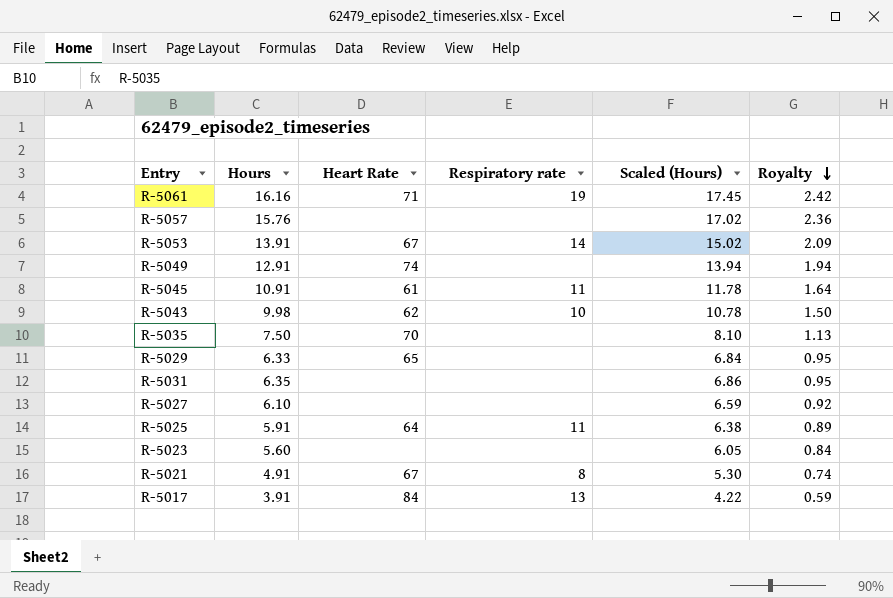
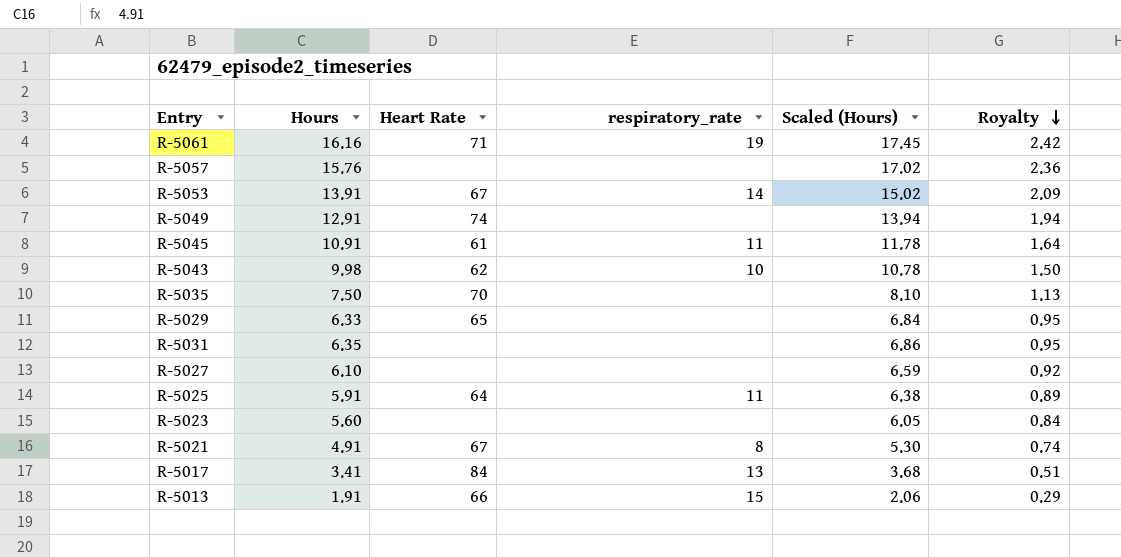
column name: Respiratory rate -> respiratory_rate
R-5017 | Hours: 3.91 -> 3.41
R-5017 | Scaled (Hours): 4.22 -> 3.68
R-5017 | Royalty: 0.59 -> 0.51
row R-5013: none -> 1.91 | 66 | 15 | 2.06 | 0.29

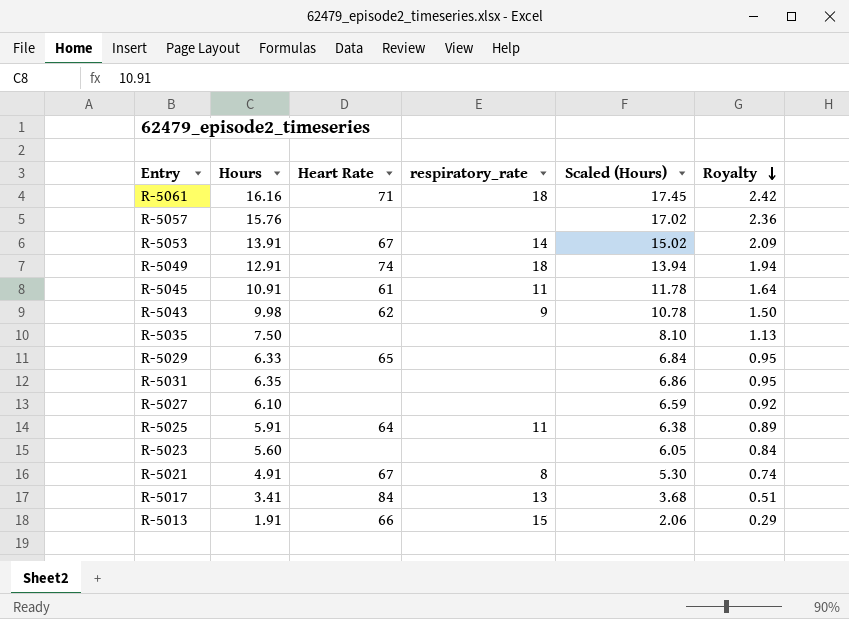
R-5061 | respiratory_rate: 19 -> 18
R-5049 | respiratory_rate: none -> 18
R-5043 | respiratory_rate: 10 -> 9
R-5035 | Heart Rate: 70 -> none

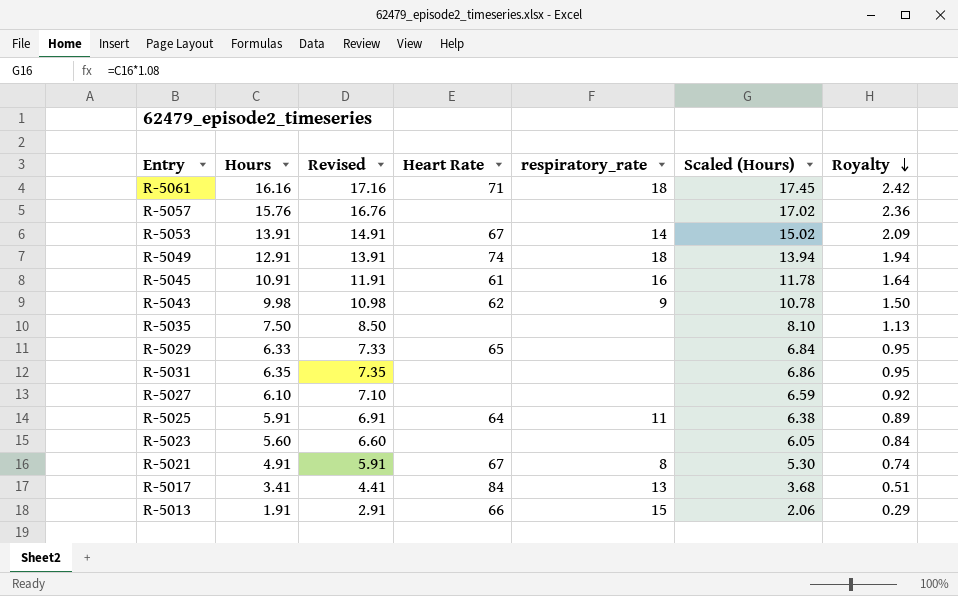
column Revised | formula: none -> [Hours] + 1
R-5045 | respiratory_rate: 11 -> 16

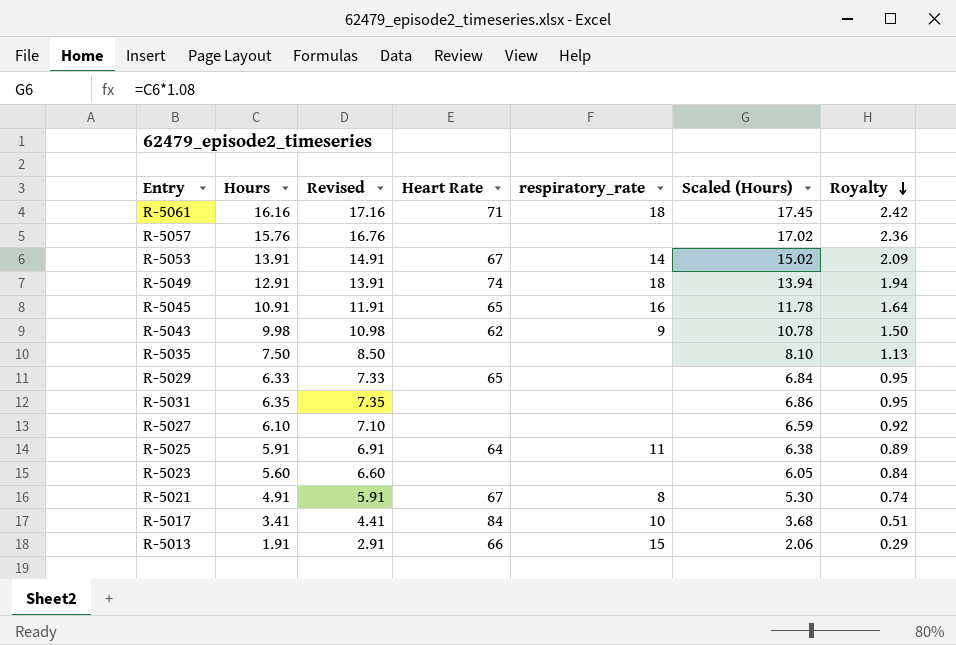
R-5045 | Heart Rate: 61 -> 65
R-5017 | respiratory_rate: 13 -> 10

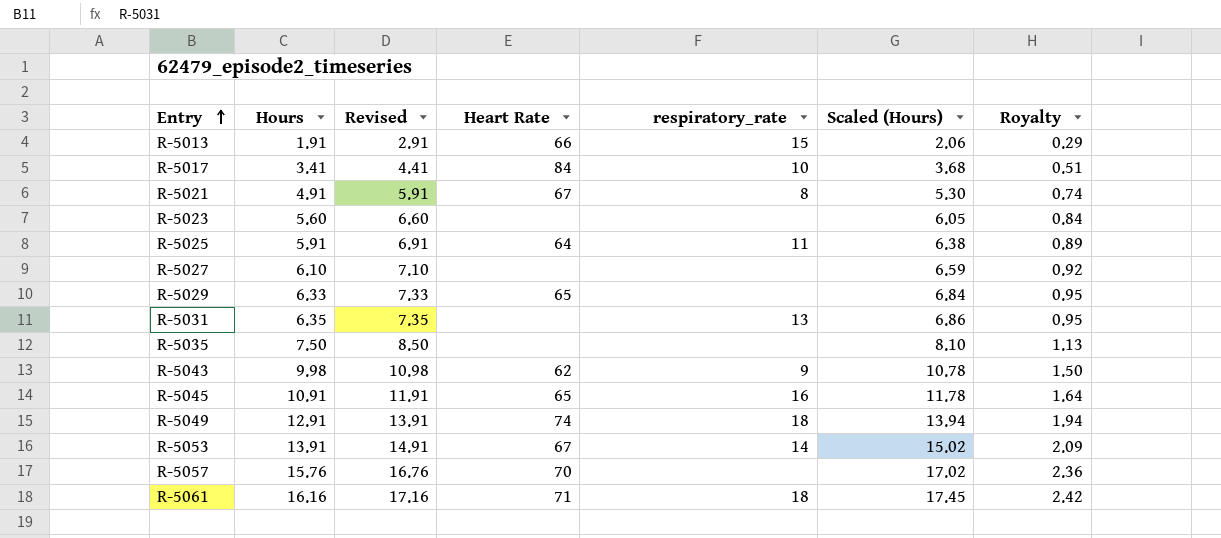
row order: Royalty descending -> Entry ascending
R-5031 | respiratory_rate: none -> 13
R-5057 | Heart Rate: none -> 70

